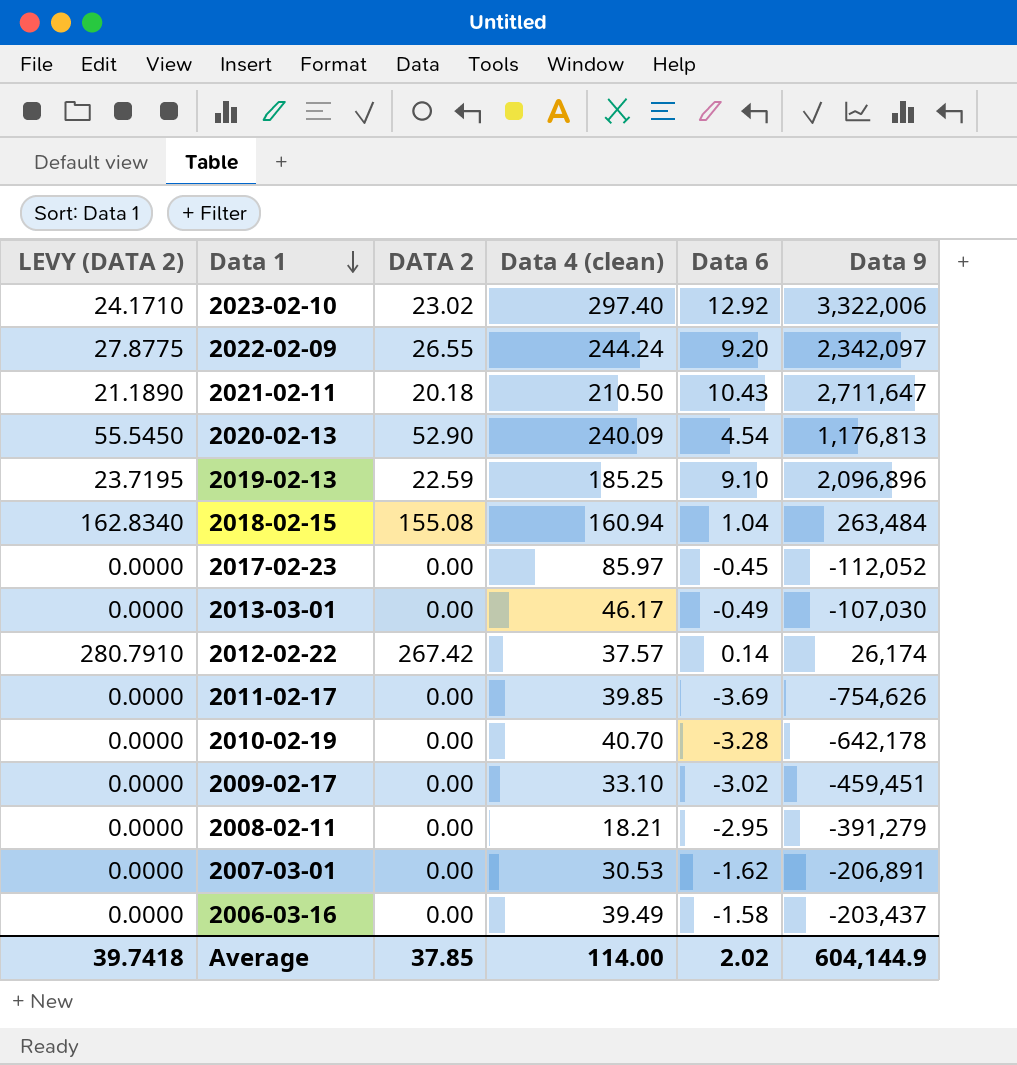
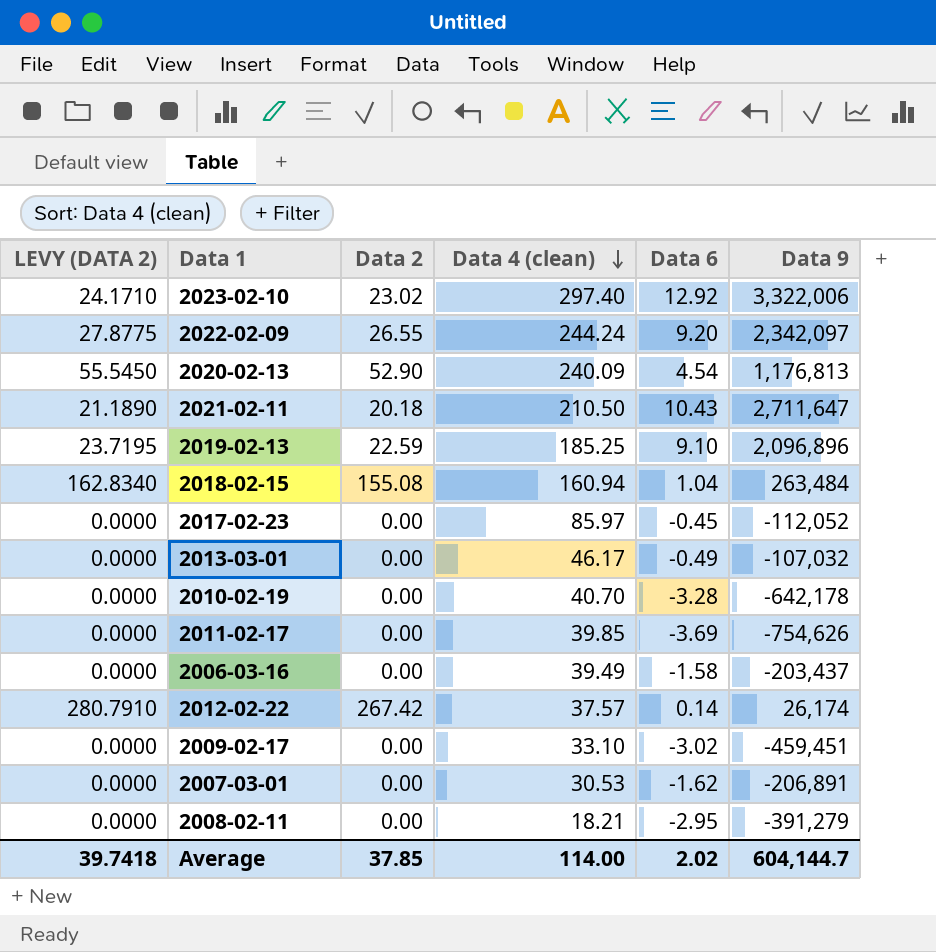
row order: Data 1 descending -> Data 4 (clean) descending
column name: DATA 2 -> Data 2
2013-03-01 | Data 9: -107,030 -> -107,032
Average | Data 9: 604,144.9 -> 604,144.7

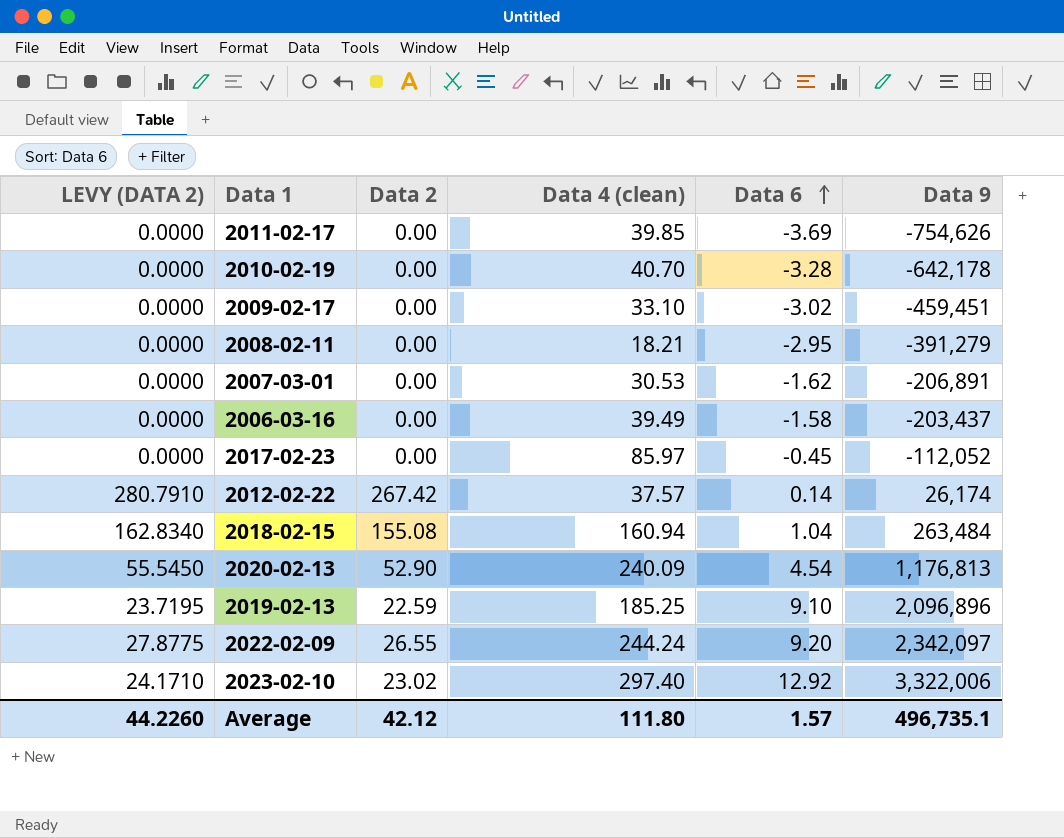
row order: Data 4 (clean) descending -> Data 6 ascending
row 2021-02-11: 21.1890 | 20.18 | 210.50 | 10.43 | 2,711,647 -> none
row 2013-03-01: 0.0000 | 0.00 | 46.17 | -0.49 | -107,032 -> none
Average | LEVY (DATA 2): 39.7418 -> 44.2260
Average | Data 2: 37.85 -> 42.12
Average | Data 4 (clean): 114.00 -> 111.80
Average | Data 6: 2.02 -> 1.57
Average | Data 9: 604,144.7 -> 496,735.1

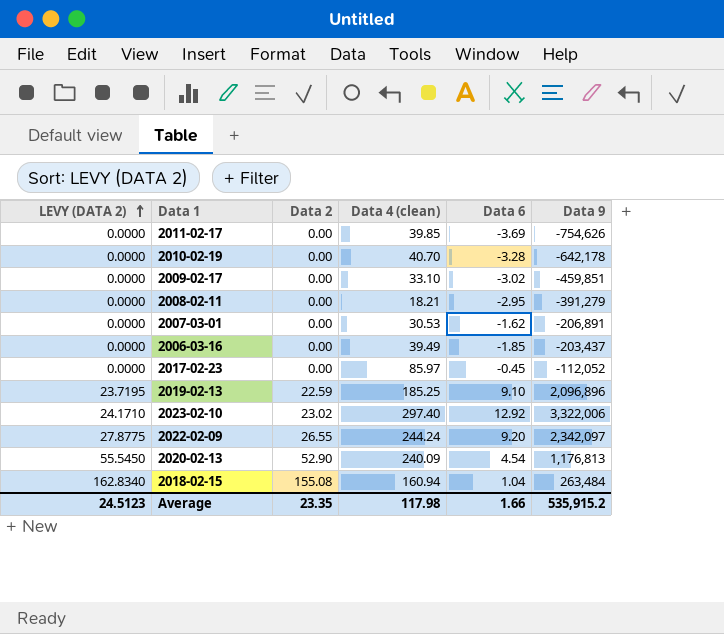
row order: Data 6 ascending -> LEVY (DATA 2) ascending
row 2012-02-22: 280.7910 | 267.42 | 37.57 | 0.14 | 26,174 -> none
2009-02-17 | Data 9: -459,451 -> -459,851
2006-03-16 | Data 6: -1.58 -> -1.85
Average | LEVY (DATA 2): 44.2260 -> 24.5123
Average | Data 2: 42.12 -> 23.35
Average | Data 4 (clean): 111.80 -> 117.98
Average | Data 6: 1.57 -> 1.66
Average | Data 9: 496,735.1 -> 535,915.2

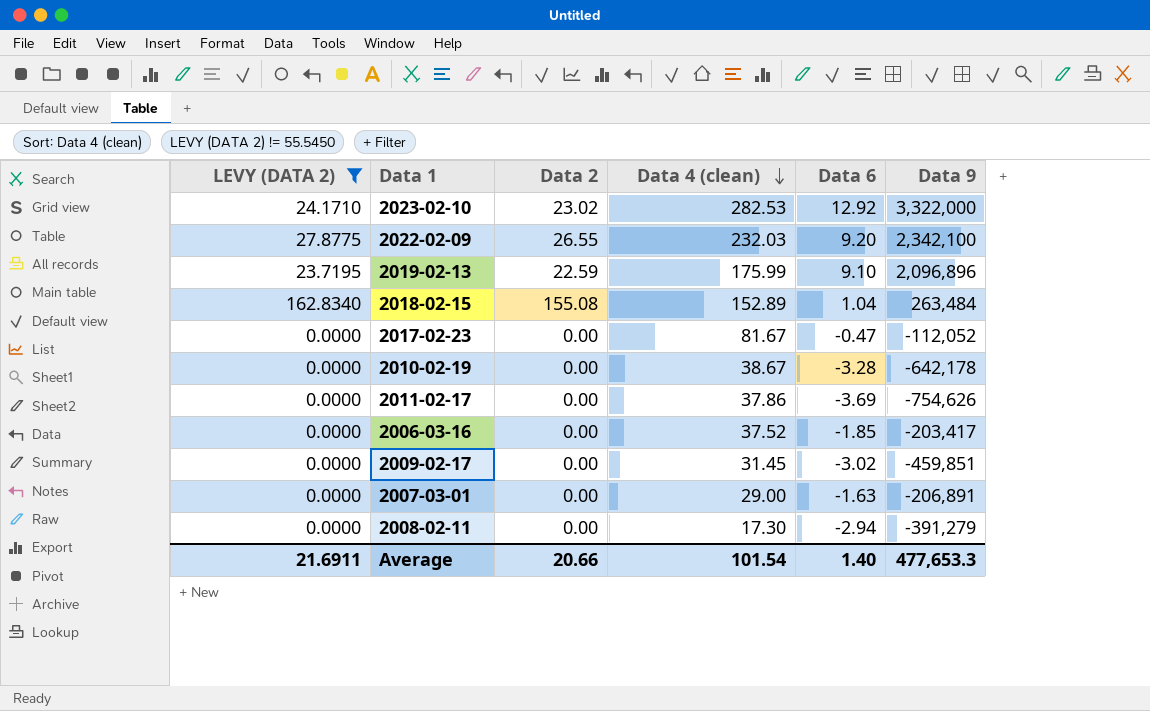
filter: none -> LEVY (DATA 2) != 55.5450
row order: LEVY (DATA 2) ascending -> Data 4 (clean) descending
2023-02-10 | Data 4 (clean): 297.40 -> 282.53
2023-02-10 | Data 9: 3,322,006 -> 3,322,000
2022-02-09 | Data 4 (clean): 244.24 -> 232.03
2022-02-09 | Data 9: 2,342,097 -> 2,342,100
2019-02-13 | Data 4 (clean): 185.25 -> 175.99
2018-02-15 | Data 4 (clean): 160.94 -> 152.89
2017-02-23 | Data 4 (clean): 85.97 -> 81.67
2017-02-23 | Data 6: -0.45 -> -0.47
2010-02-19 | Data 4 (clean): 40.70 -> 38.67
2011-02-17 | Data 4 (clean): 39.85 -> 37.86
2006-03-16 | Data 4 (clean): 39.49 -> 37.52
2006-03-16 | Data 9: -203,437 -> -203,417
2009-02-17 | Data 4 (clean): 33.10 -> 31.45
2007-03-01 | Data 4 (clean): 30.53 -> 29.00
2007-03-01 | Data 6: -1.62 -> -1.63
2008-02-11 | Data 4 (clean): 18.21 -> 17.30
2008-02-11 | Data 6: -2.95 -> -2.94
Average | LEVY (DATA 2): 24.5123 -> 21.6911
Average | Data 2: 23.35 -> 20.66
Average | Data 4 (clean): 117.98 -> 101.54
Average | Data 6: 1.66 -> 1.40
Average | Data 9: 535,915.2 -> 477,653.3

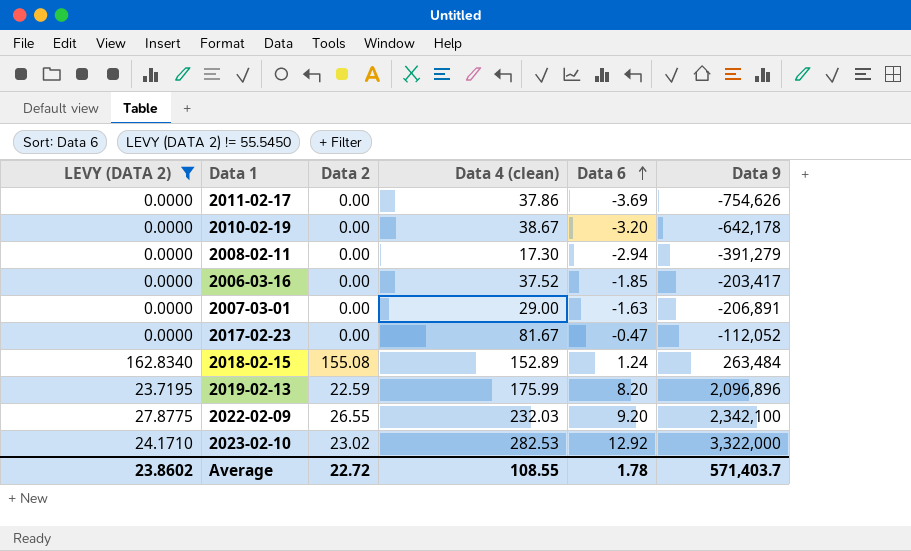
row order: Data 4 (clean) descending -> Data 6 ascending
row 2009-02-17: 0.0000 | 0.00 | 31.45 | -3.02 | -459,851 -> none
2010-02-19 | Data 6: -3.28 -> -3.20
2018-02-15 | Data 6: 1.04 -> 1.24
2019-02-13 | Data 6: 9.10 -> 8.20
Average | LEVY (DATA 2): 21.6911 -> 23.8602
Average | Data 2: 20.66 -> 22.72
Average | Data 4 (clean): 101.54 -> 108.55
Average | Data 6: 1.40 -> 1.78
Average | Data 9: 477,653.3 -> 571,403.7

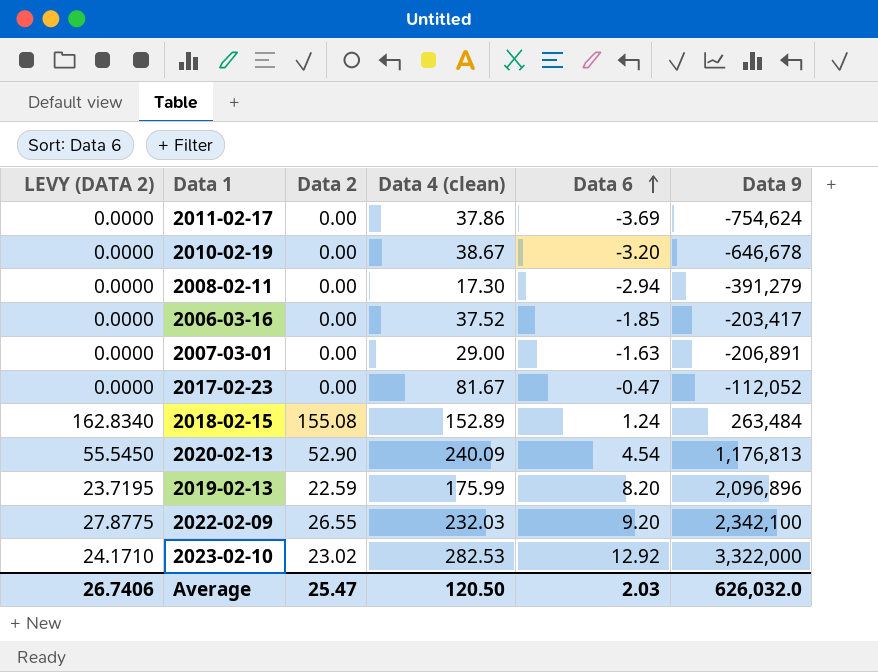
filter: LEVY (DATA 2) != 55.5450 -> none
2011-02-17 | Data 9: -754,626 -> -754,624
2010-02-19 | Data 9: -642,178 -> -646,678
Average | LEVY (DATA 2): 23.8602 -> 26.7406
Average | Data 2: 22.72 -> 25.47
Average | Data 4 (clean): 108.55 -> 120.50
Average | Data 6: 1.78 -> 2.03
Average | Data 9: 571,403.7 -> 626,032.0

